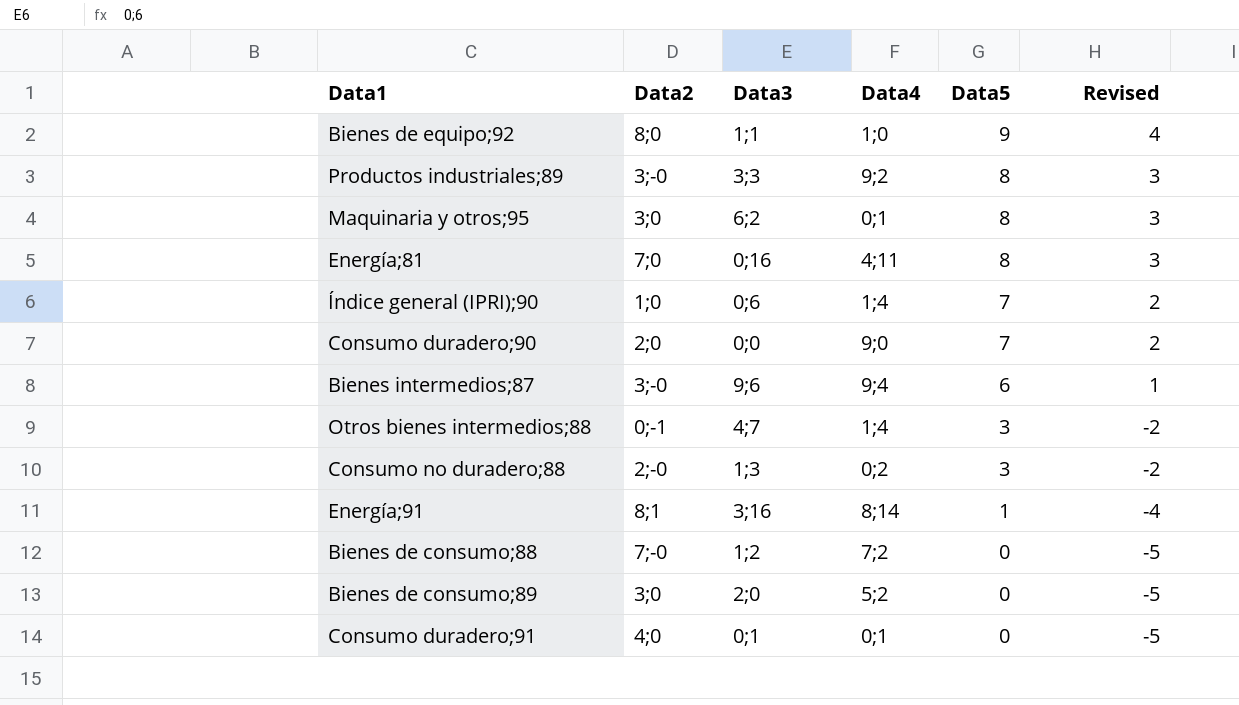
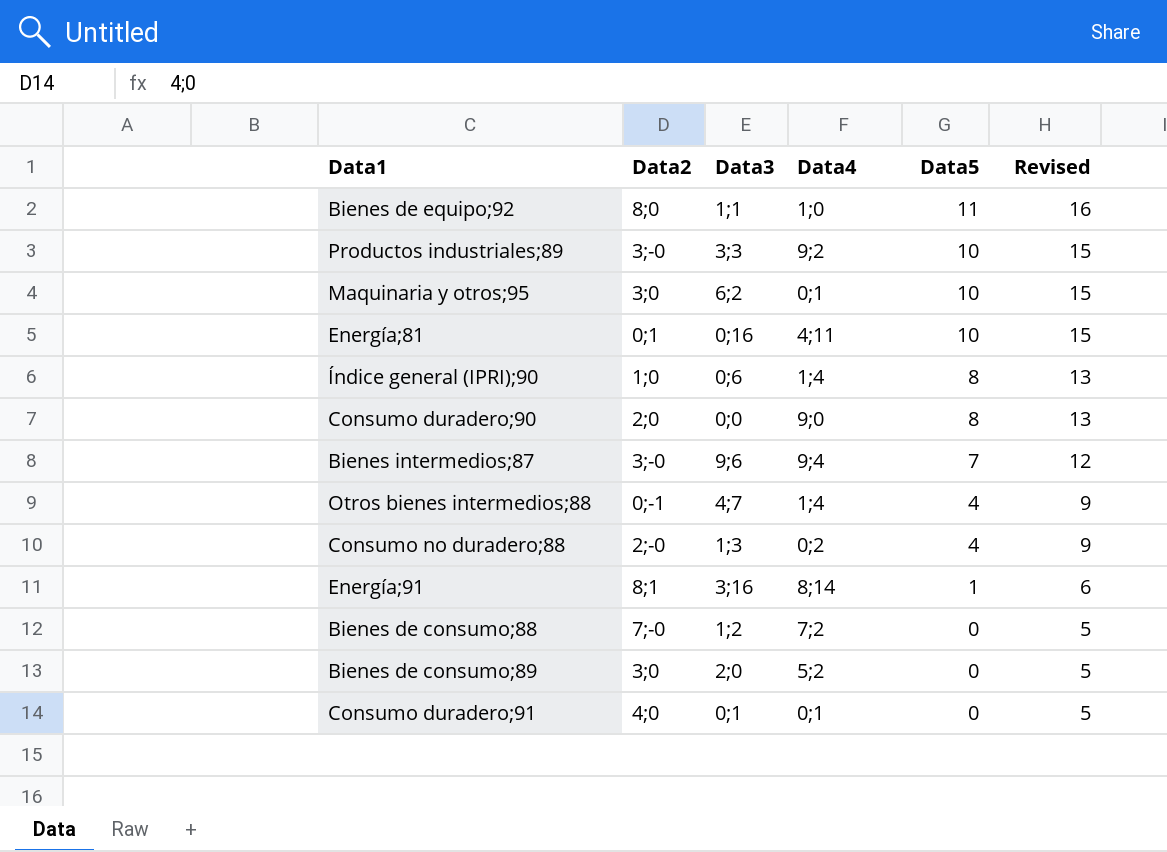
column Revised | formula: [Data5] - 5 -> [Data5] + 5
Bienes de equipo;92 | Data5: 9 -> 11
Productos industriales;89 | Data5: 8 -> 10
Maquinaria y otros;95 | Data5: 8 -> 10
Energía;81 | Data2: 7;0 -> 0;1
Energía;81 | Data5: 8 -> 10
Índice general (IPRI);90 | Data5: 7 -> 8
Consumo duradero;90 | Data5: 7 -> 8
Bienes intermedios;87 | Data5: 6 -> 7
Otros bienes intermedios;88 | Data5: 3 -> 4
Consumo no duradero;88 | Data5: 3 -> 4

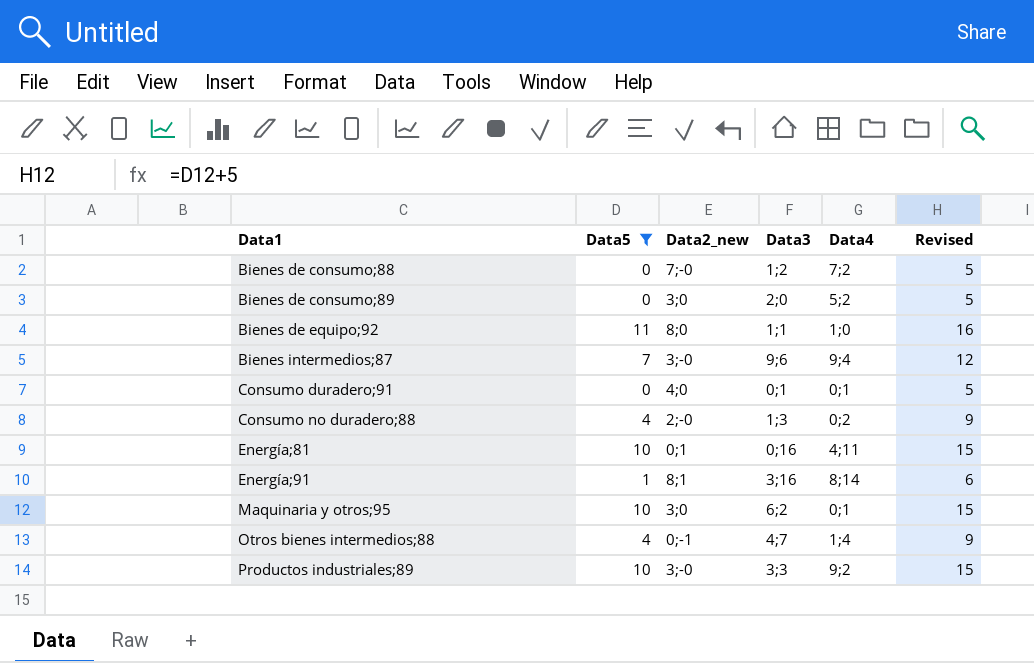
filter: none -> Data5 != 8
row order: Data5 descending -> Data1 ascending
column Data5 | position: 5 -> 2
column name: Data2 -> Data2_new

